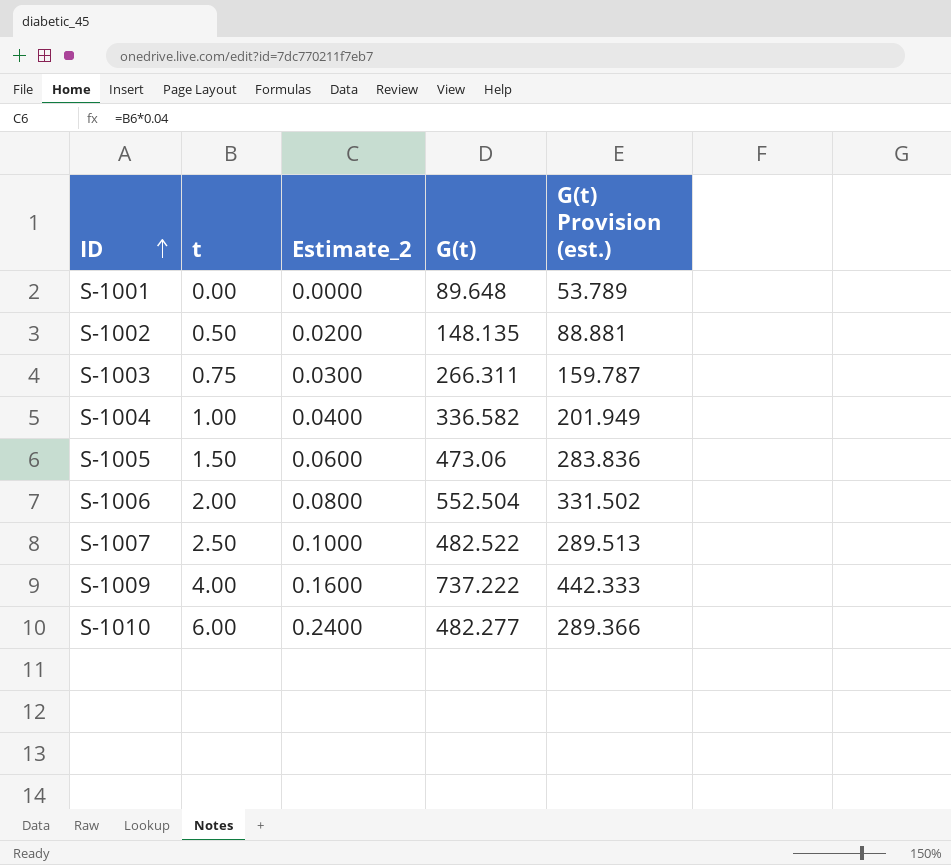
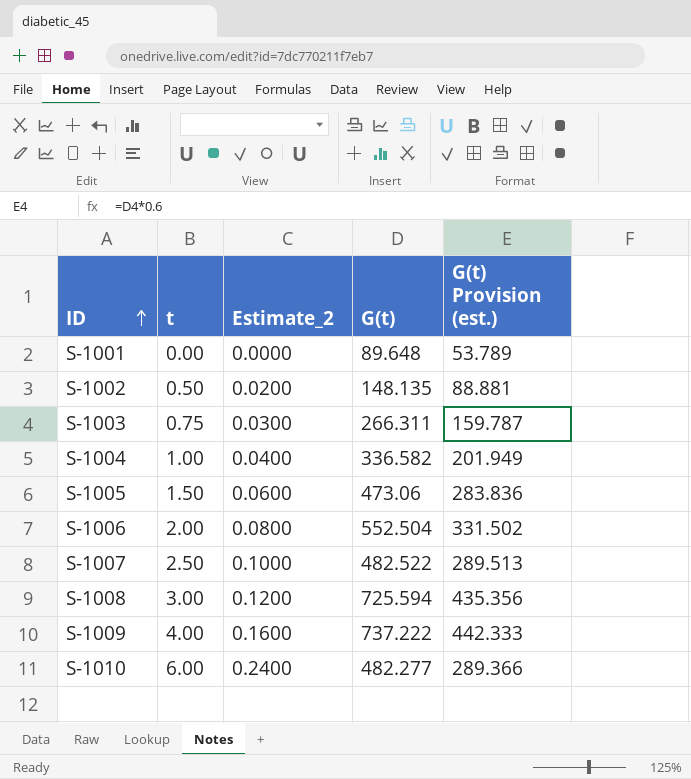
row S-1008: none -> 3.00 | 0.1200 | 725.594 | 435.356

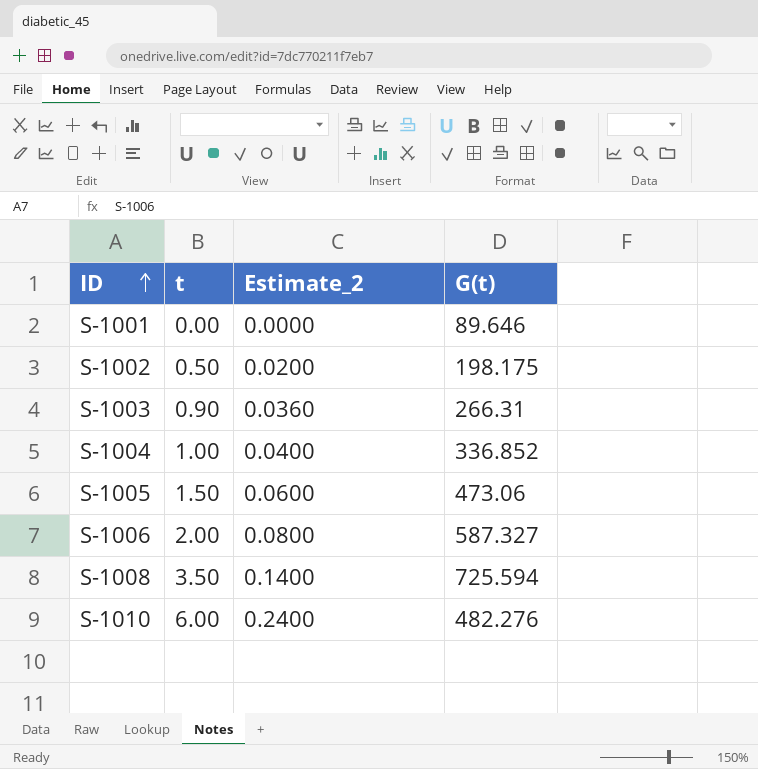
column G(t) Provision (est.) | formula: [G(t)] * 0.6 -> none
row S-1007: 2.50 | 0.1000 | 482.522 | 289.513 -> none
row S-1009: 4.00 | 0.1600 | 737.222 | 442.333 -> none
S-1001 | G(t): 89.648 -> 89.646
S-1002 | G(t): 148.135 -> 198.175
S-1003 | t: 0.75 -> 0.90
S-1003 | Estimate_2: 0.0300 -> 0.0360
S-1003 | G(t): 266.311 -> 266.31
S-1004 | G(t): 336.582 -> 336.852
S-1006 | G(t): 552.504 -> 587.327
S-1008 | t: 3.00 -> 3.50
S-1008 | Estimate_2: 0.1200 -> 0.1400
S-1010 | G(t): 482.277 -> 482.276

